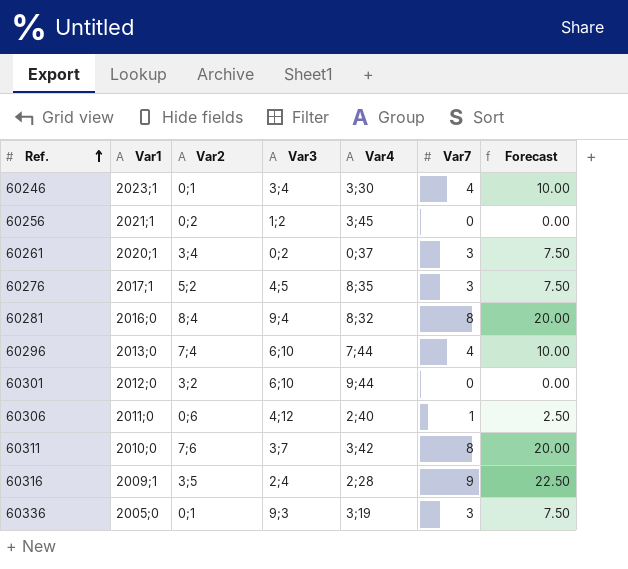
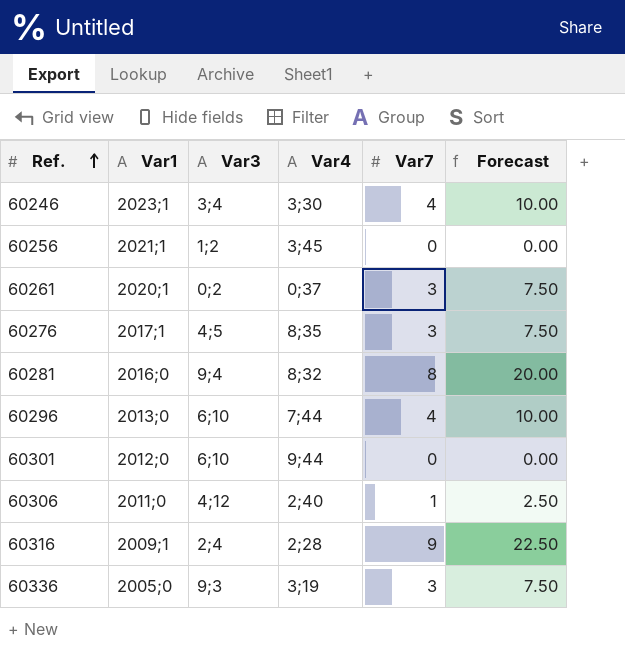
column Var2 | position: 3 -> none
row 60311: 2010;0 | 7;6 | 3;7 | 3;42 | 8 | 20.00 -> none

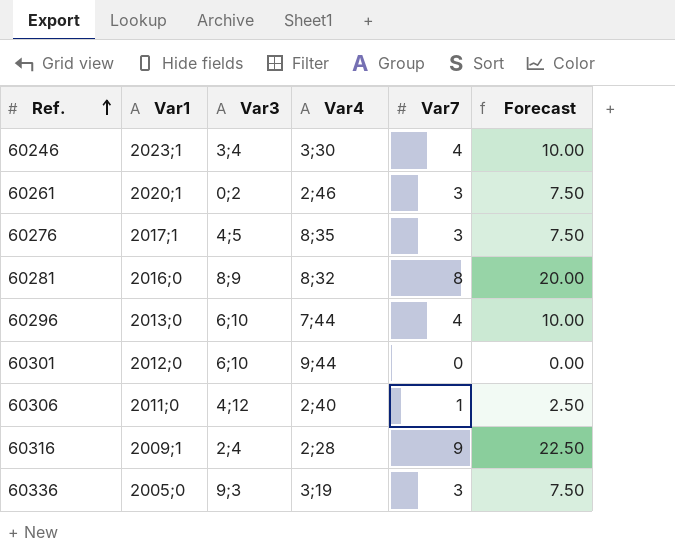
row 60256: 2021;1 | 1;2 | 3;45 | 0 | 0.00 -> none
60261 | Var4: 0;37 -> 2;46
60281 | Var3: 9;4 -> 8;9

